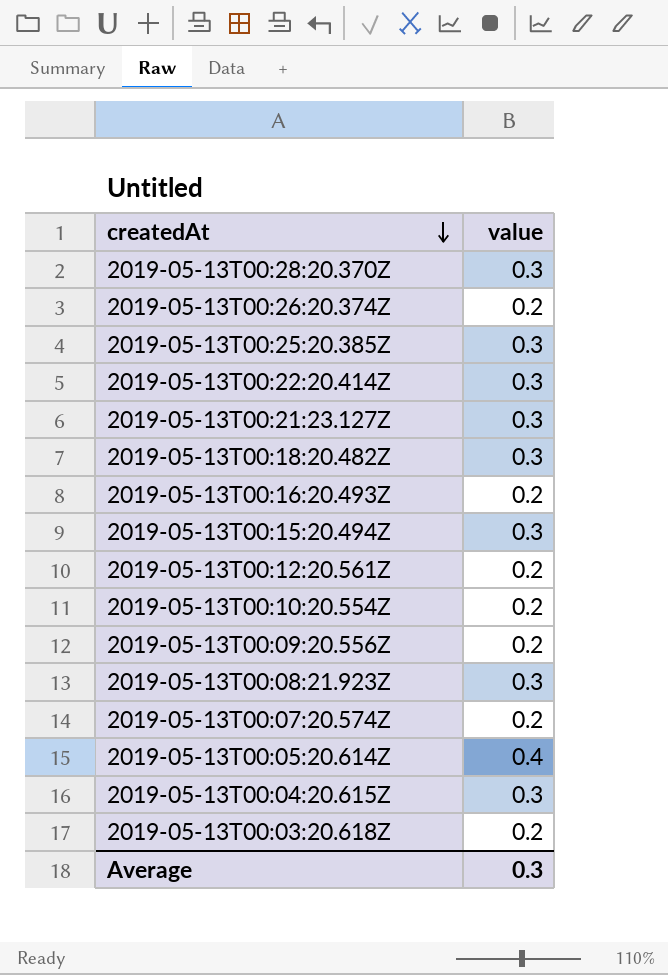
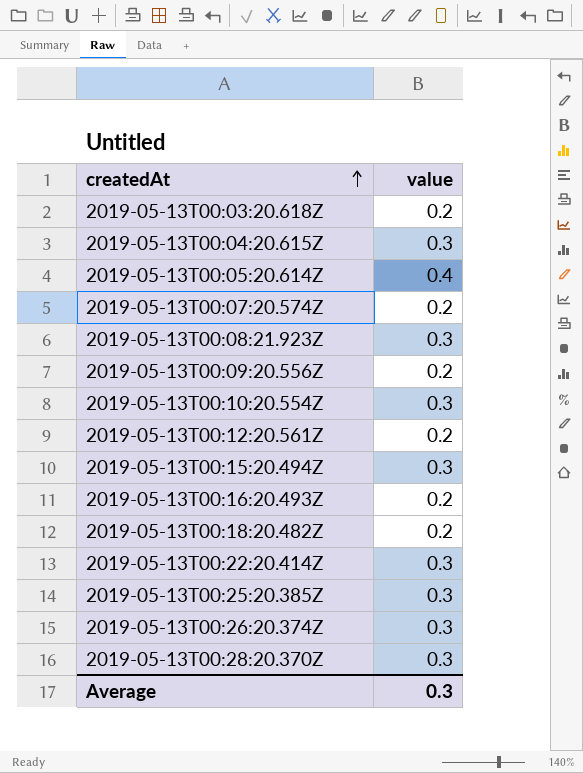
row order: createdAt descending -> createdAt ascending
row 2019-05-13T00:21:23.127Z: 0.3 -> none
2019-05-13T00:10:20.554Z | value: 0.2 -> 0.3
2019-05-13T00:18:20.482Z | value: 0.3 -> 0.2
2019-05-13T00:26:20.374Z | value: 0.2 -> 0.3

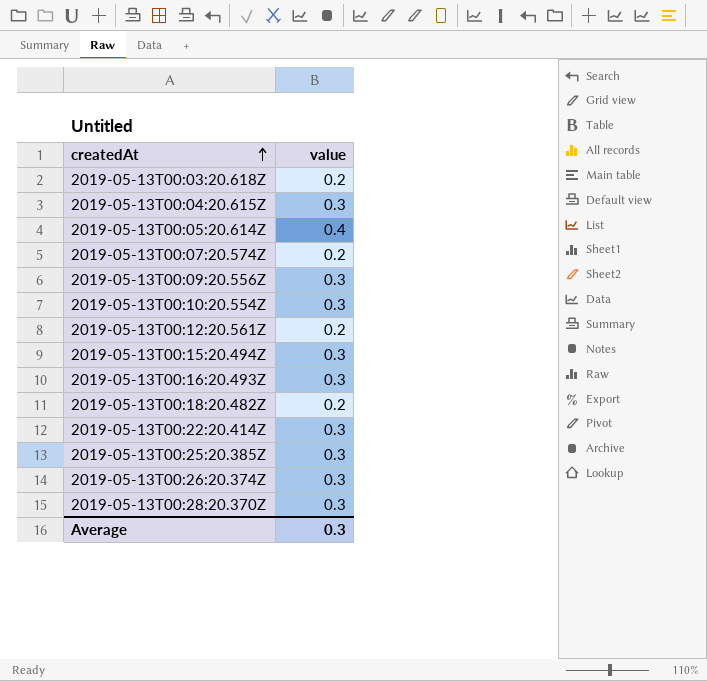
row 2019-05-13T00:08:21.923Z: 0.3 -> none
2019-05-13T00:09:20.556Z | value: 0.2 -> 0.3
2019-05-13T00:16:20.493Z | value: 0.2 -> 0.3

